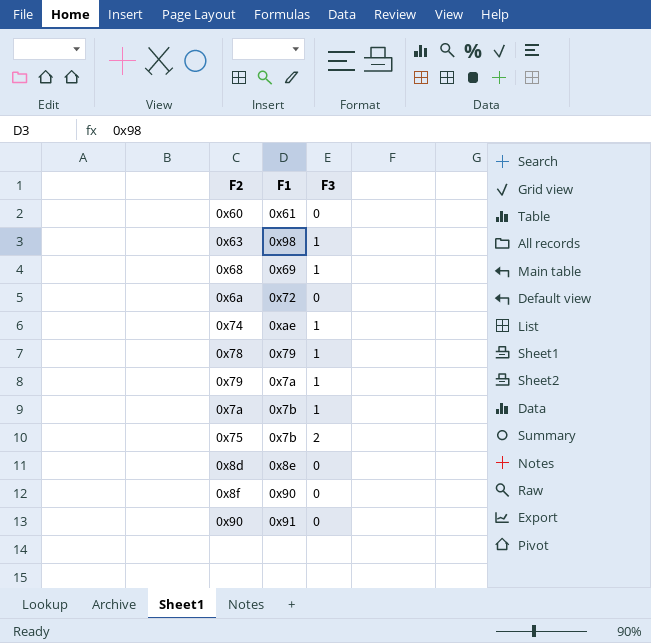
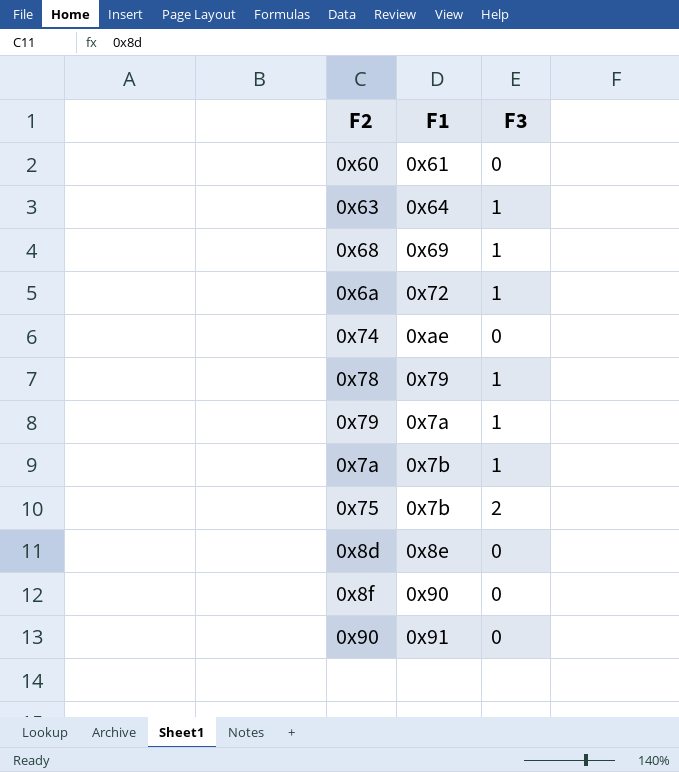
0x63 | F1: 0x98 -> 0x64
0x6a | F3: 0 -> 1
0x74 | F3: 1 -> 0

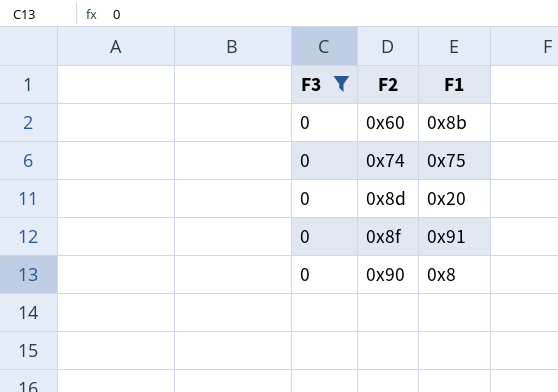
filter: none -> F3 = 0
column F3 | position: 3 -> 1
0x60 | F1: 0x61 -> 0x8b
0x74 | F1: 0xae -> 0x75
0x8d | F1: 0x8e -> 0x20
0x8f | F1: 0x90 -> 0x91
0x90 | F1: 0x91 -> 0x8

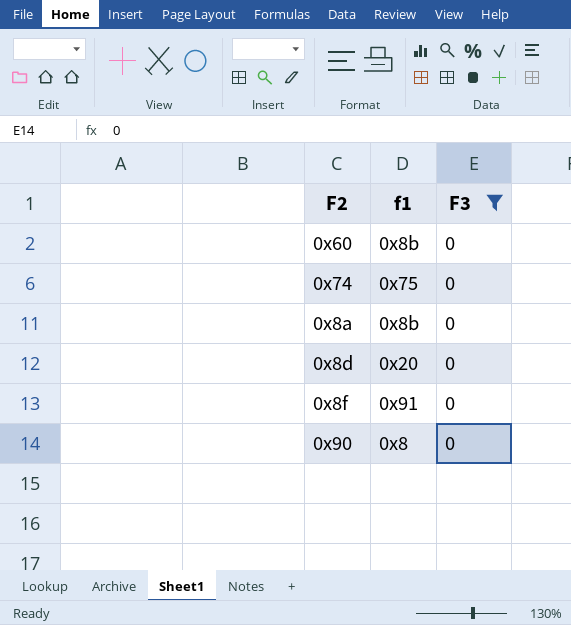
column name: F1 -> f1
column F3 | position: 1 -> 3
row 0x8a: none -> 0x8b | 0

